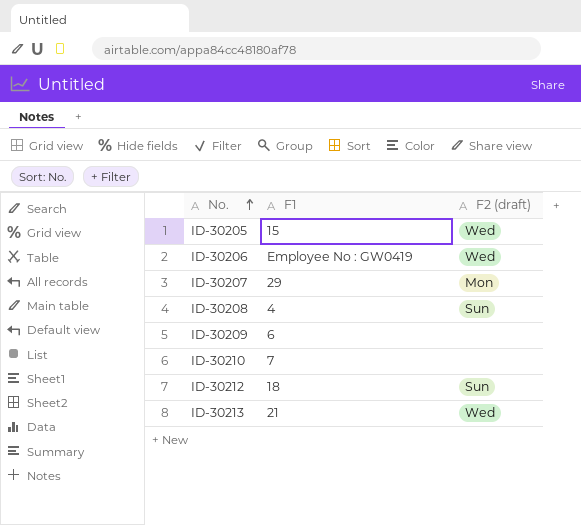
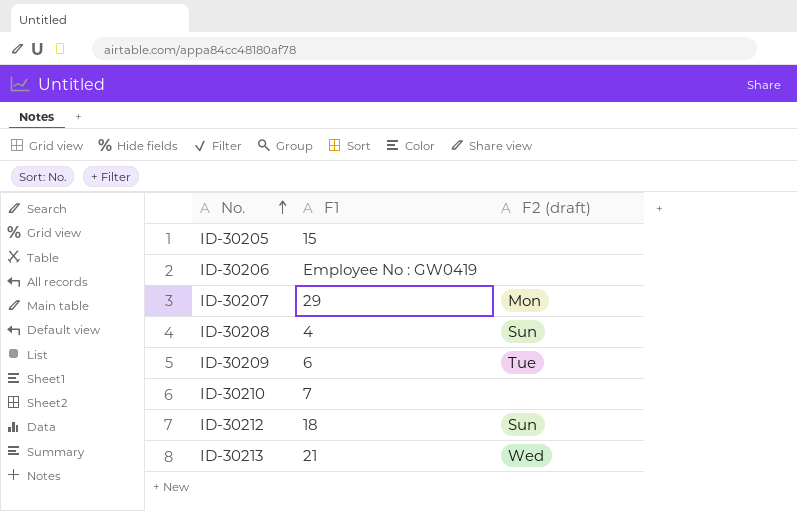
ID-30205 | F2 (draft): Wed -> none
ID-30206 | F2 (draft): Wed -> none
ID-30209 | F2 (draft): none -> Tue

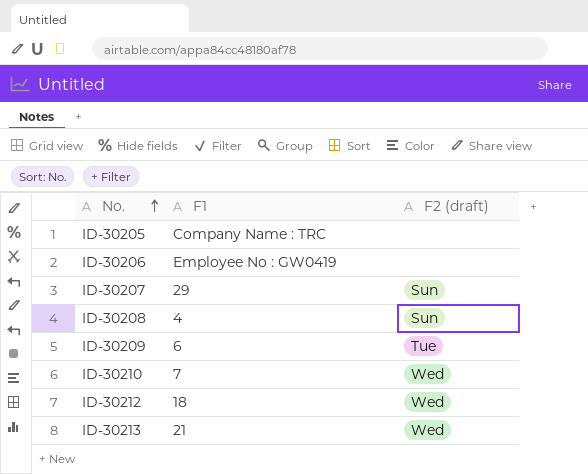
ID-30205 | F1: 15 -> Company Name : TRC
ID-30207 | F2 (draft): Mon -> Sun
ID-30210 | F2 (draft): none -> Wed
ID-30212 | F2 (draft): Sun -> Wed

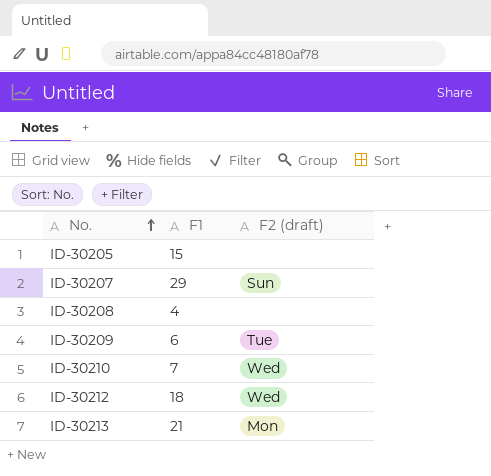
row ID-30206: Employee No : GW0419 | none -> none
ID-30205 | F1: Company Name : TRC -> 15
ID-30208 | F2 (draft): Sun -> none
ID-30213 | F2 (draft): Wed -> Mon

